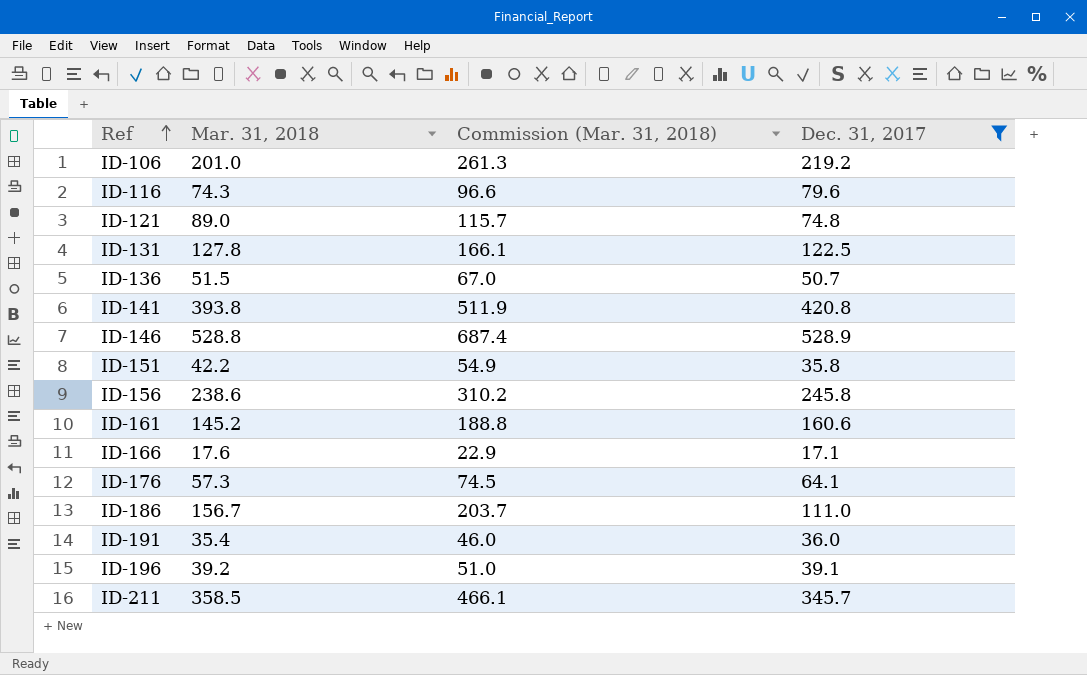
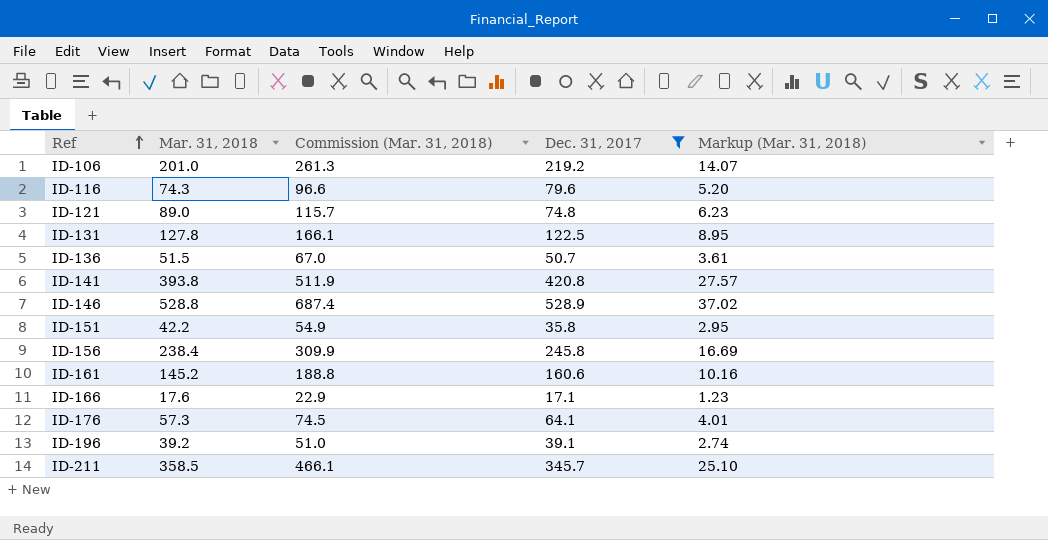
column Markup (Mar. 31, 2018) | formula: none -> [Mar. 31, 2018] * 0.07
row ID-186: 156.7 | 203.7 | 111.0 -> none
row ID-191: 35.4 | 46.0 | 36.0 -> none
ID-156 | Mar. 31, 2018: 238.6 -> 238.4
ID-156 | Commission (Mar. 31, 2018): 310.2 -> 309.9

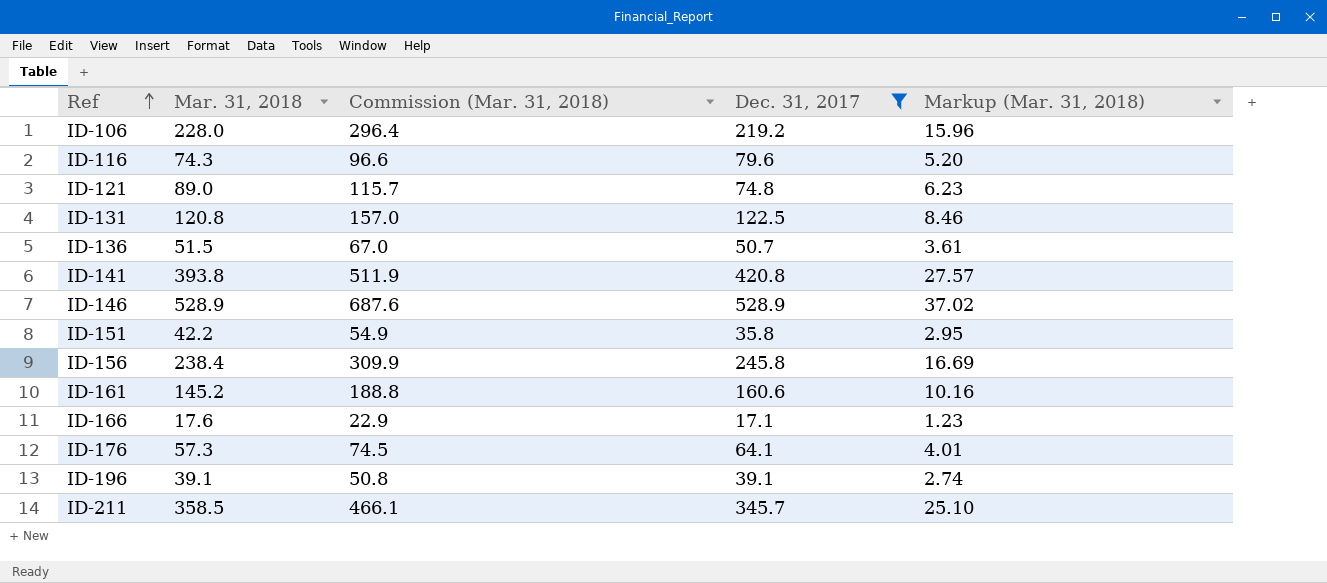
ID-106 | Mar. 31, 2018: 201.0 -> 228.0
ID-106 | Commission (Mar. 31, 2018): 261.3 -> 296.4
ID-106 | Markup (Mar. 31, 2018): 14.07 -> 15.96
ID-131 | Mar. 31, 2018: 127.8 -> 120.8
ID-131 | Commission (Mar. 31, 2018): 166.1 -> 157.0
ID-131 | Markup (Mar. 31, 2018): 8.95 -> 8.46
ID-146 | Mar. 31, 2018: 528.8 -> 528.9
ID-146 | Commission (Mar. 31, 2018): 687.4 -> 687.6
ID-196 | Mar. 31, 2018: 39.2 -> 39.1
ID-196 | Commission (Mar. 31, 2018): 51.0 -> 50.8

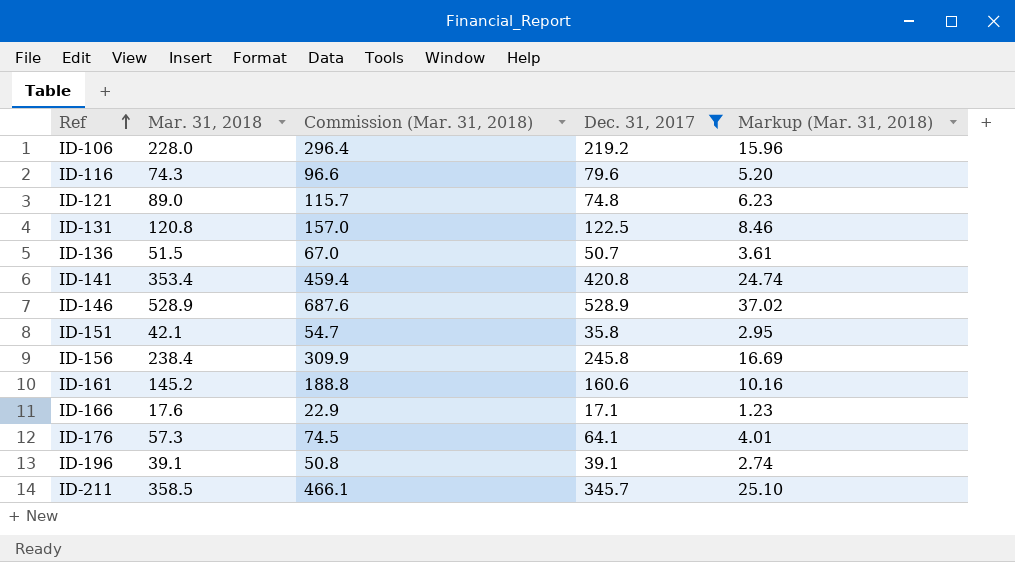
ID-141 | Mar. 31, 2018: 393.8 -> 353.4
ID-141 | Commission (Mar. 31, 2018): 511.9 -> 459.4
ID-141 | Markup (Mar. 31, 2018): 27.57 -> 24.74
ID-151 | Mar. 31, 2018: 42.2 -> 42.1
ID-151 | Commission (Mar. 31, 2018): 54.9 -> 54.7

